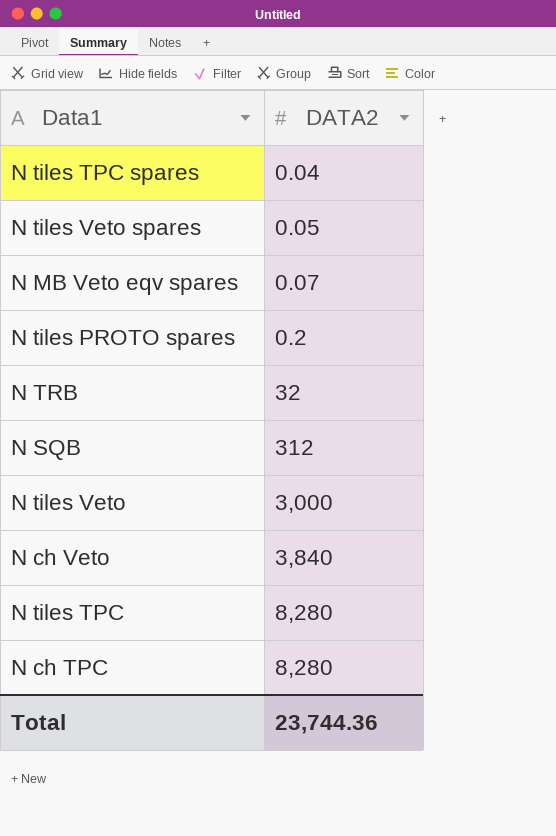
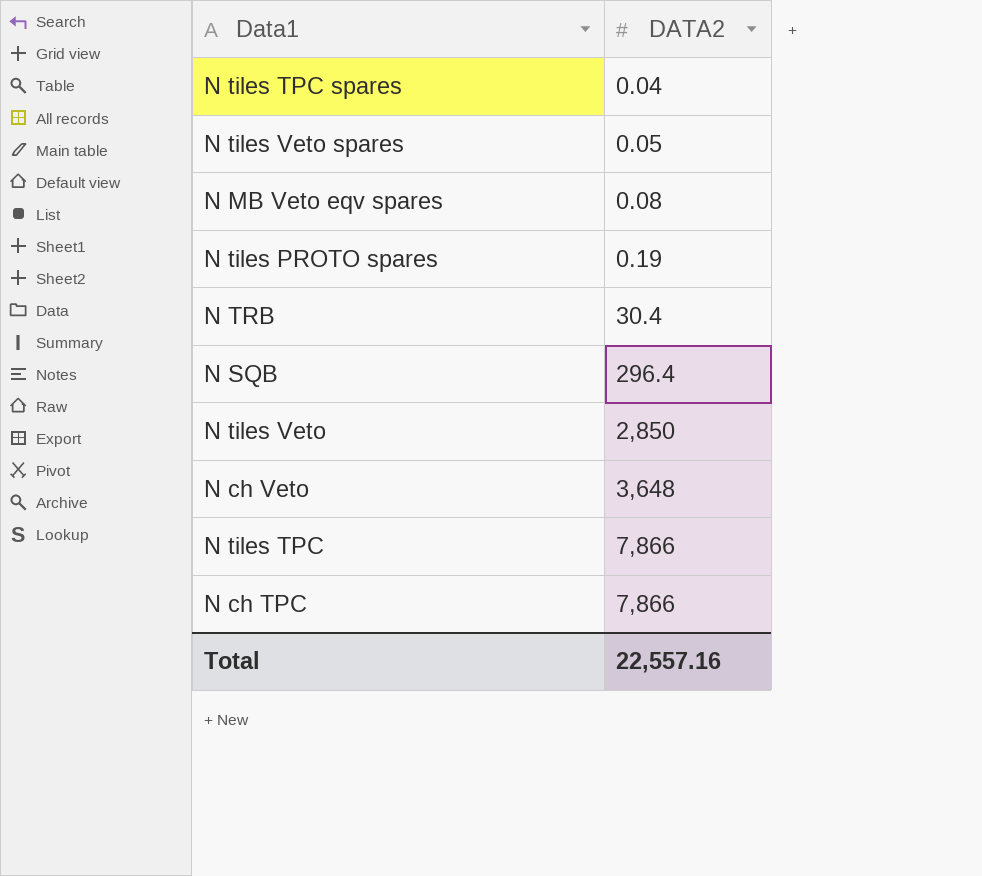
N MB Veto eqv spares | DATA2: 0.07 -> 0.08
N tiles PROTO spares | DATA2: 0.2 -> 0.19
N TRB | DATA2: 32 -> 30.4
N SQB | DATA2: 312 -> 296.4
N tiles Veto | DATA2: 3,000 -> 2,850
N ch Veto | DATA2: 3,840 -> 3,648
N tiles TPC | DATA2: 8,280 -> 7,866
N ch TPC | DATA2: 8,280 -> 7,866
Total | DATA2: 23,744.36 -> 22,557.16

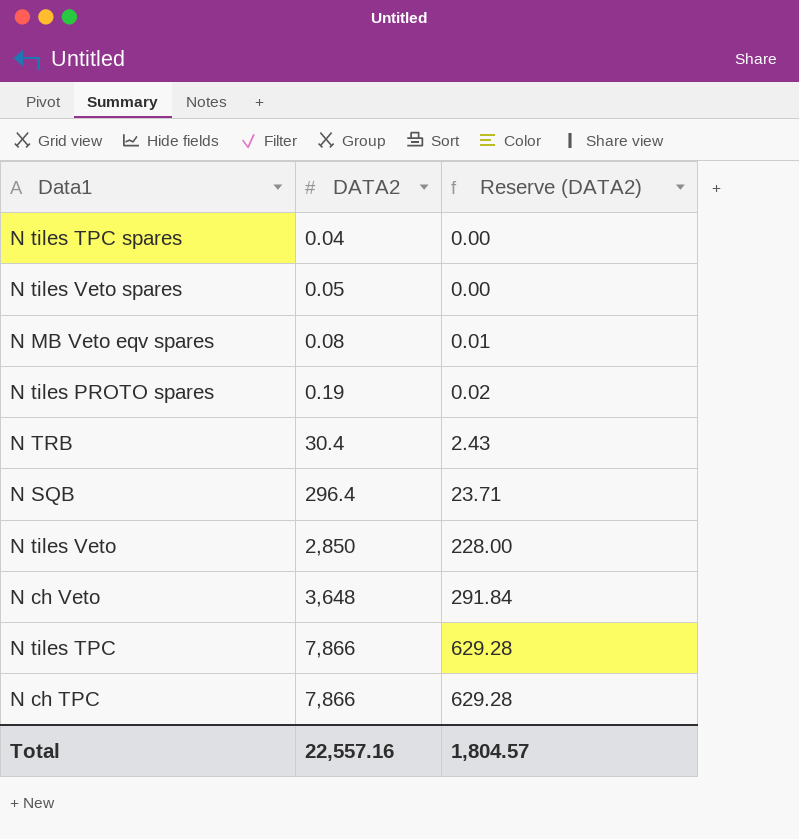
column Reserve (DATA2) | formula: none -> [DATA2] * 0.08

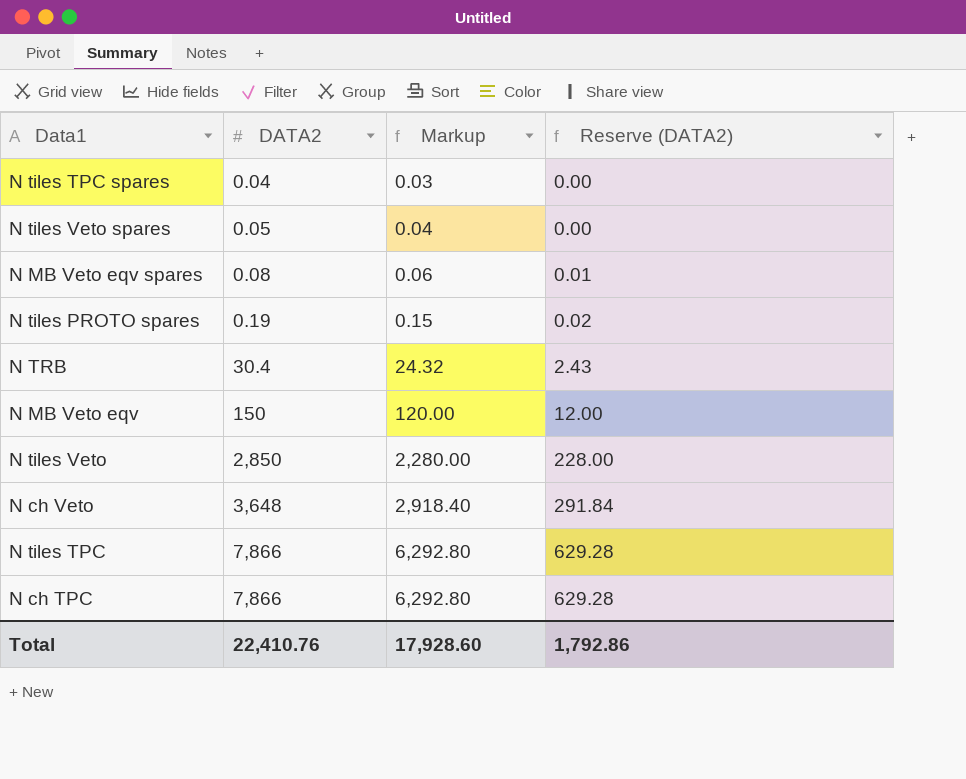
column Markup | formula: none -> [DATA2] * 0.8
row N SQB: 296.4 | 23.71 -> none
row N MB Veto eqv: none -> 150 | 120.00 | 12.00
Total | DATA2: 22,557.16 -> 22,410.76
Total | Reserve (DATA2): 1,804.57 -> 1,792.86

